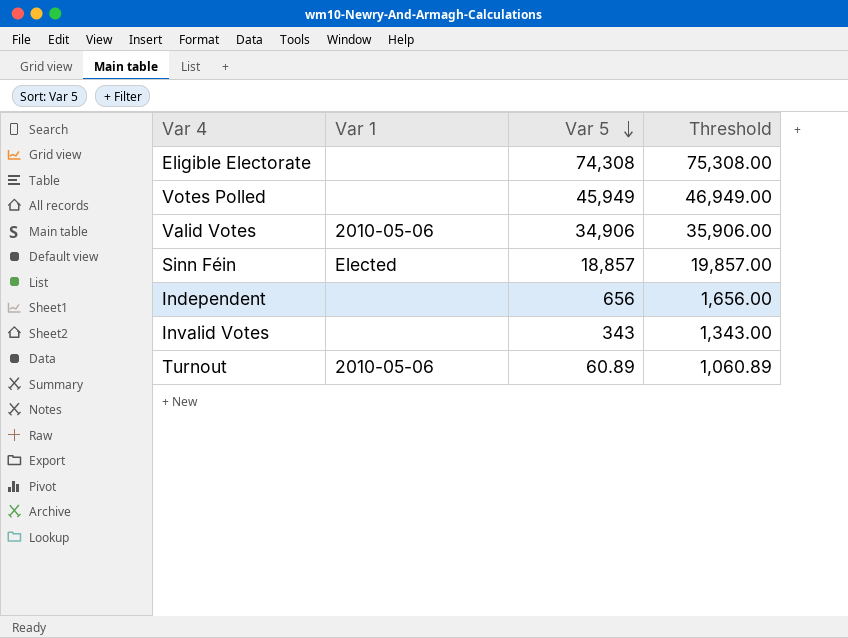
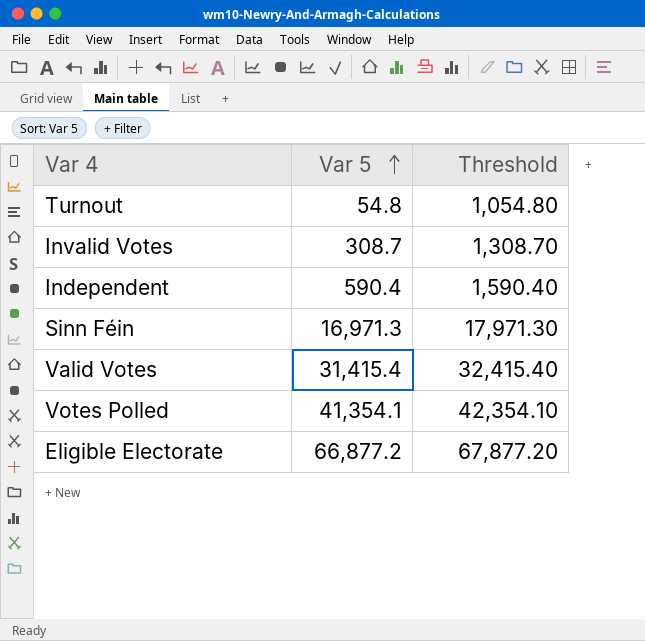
row order: Var 5 descending -> Var 5 ascending
column Var 1 | position: 2 -> none
Turnout | Var 5: 60.89 -> 54.8
Turnout | Threshold: 1,060.89 -> 1,054.80
Invalid Votes | Var 5: 343 -> 308.7
Invalid Votes | Threshold: 1,343.00 -> 1,308.70
Independent | Var 5: 656 -> 590.4
Independent | Threshold: 1,656.00 -> 1,590.40
Sinn Féin | Var 5: 18,857 -> 16,971.3
Sinn Féin | Threshold: 19,857.00 -> 17,971.30
Valid Votes | Var 5: 34,906 -> 31,415.4
Valid Votes | Threshold: 35,906.00 -> 32,415.40
Votes Polled | Var 5: 45,949 -> 41,354.1
Votes Polled | Threshold: 46,949.00 -> 42,354.10
Eligible Electorate | Var 5: 74,308 -> 66,877.2
Eligible Electorate | Threshold: 75,308.00 -> 67,877.20

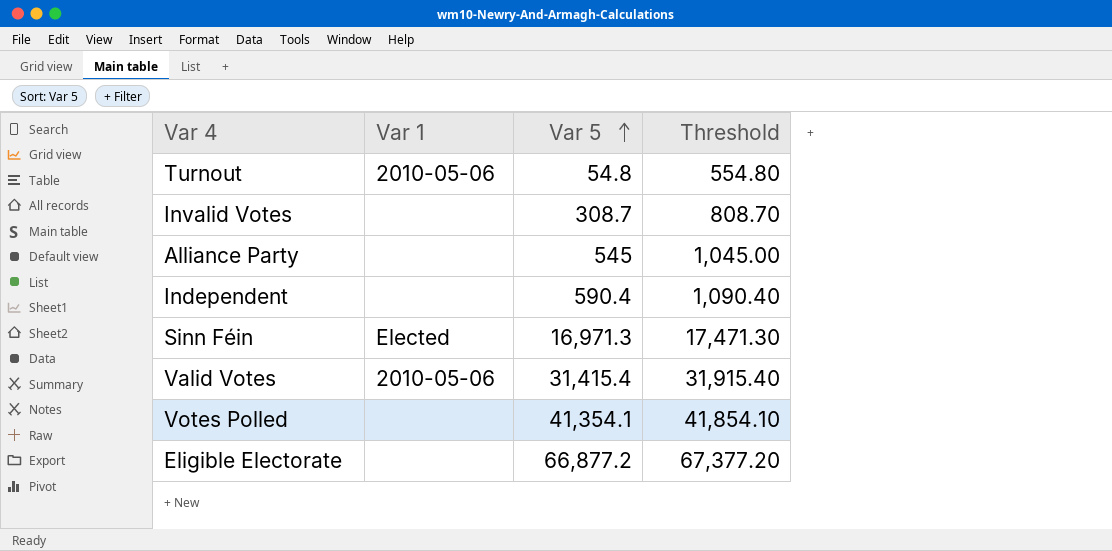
column Var 1 | position: none -> 2
column Threshold | formula: [Var 5] + 1000 -> [Var 5] + 500
row Alliance Party: none -> none | 545 | 1,045.00

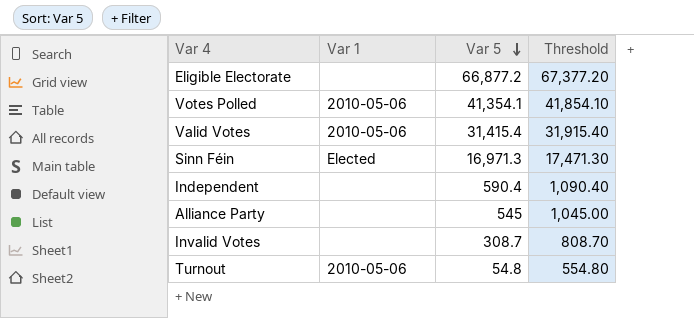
row order: Var 5 ascending -> Var 5 descending
Votes Polled | Var 1: none -> 2010-05-06

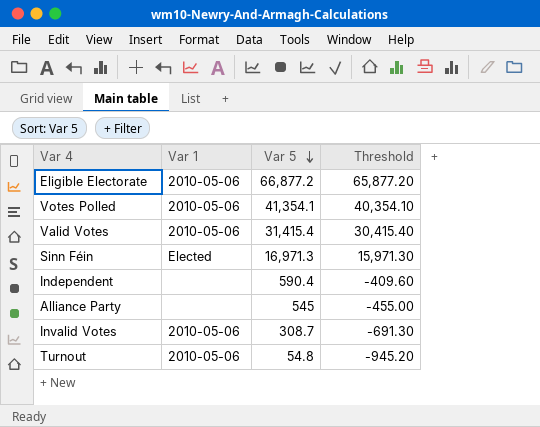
column Threshold | formula: [Var 5] + 500 -> [Var 5] - 1000
Eligible Electorate | Var 1: none -> 2010-05-06
Invalid Votes | Var 1: none -> 2010-05-06

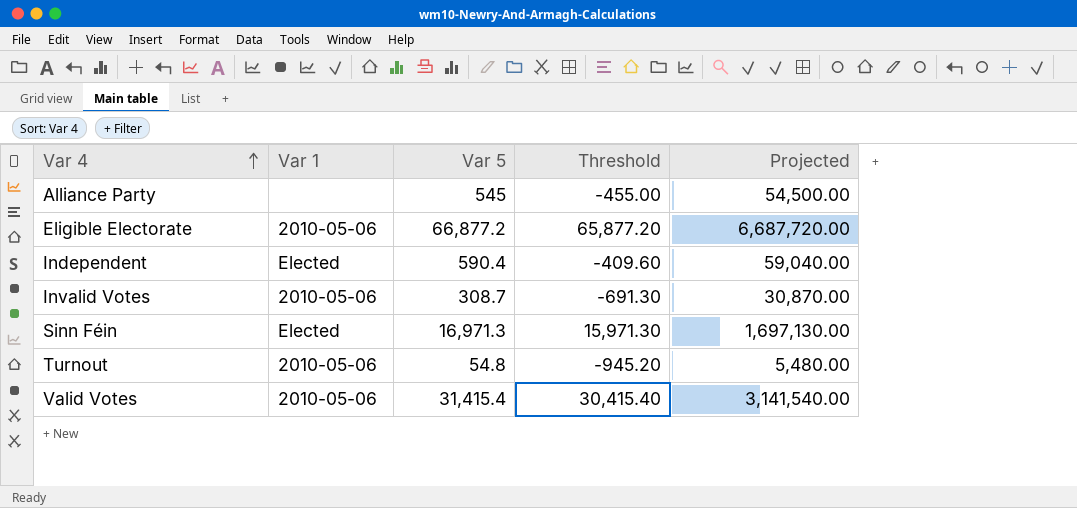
row order: Var 5 descending -> Var 4 ascending
column Projected | formula: none -> [Var 5] * 100
row Votes Polled: 2010-05-06 | 41,354.1 | 40,354.10 -> none
Independent | Var 1: none -> Elected

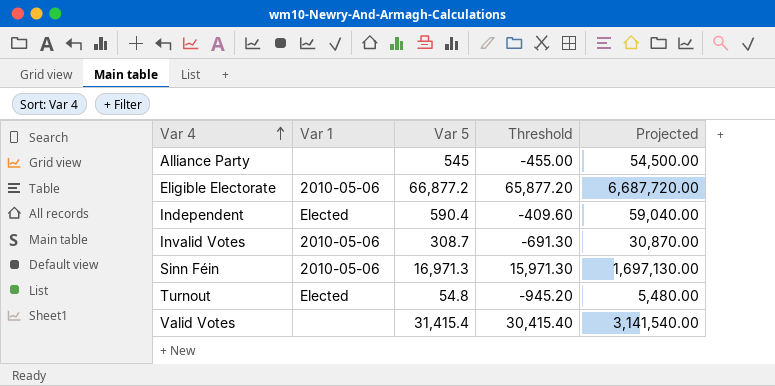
Sinn Féin | Var 1: Elected -> 2010-05-06
Turnout | Var 1: 2010-05-06 -> Elected
Valid Votes | Var 1: 2010-05-06 -> none

